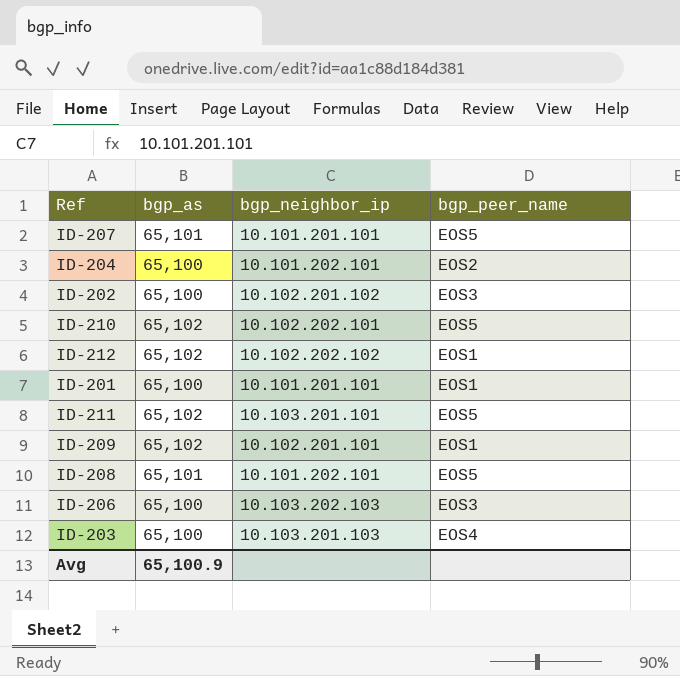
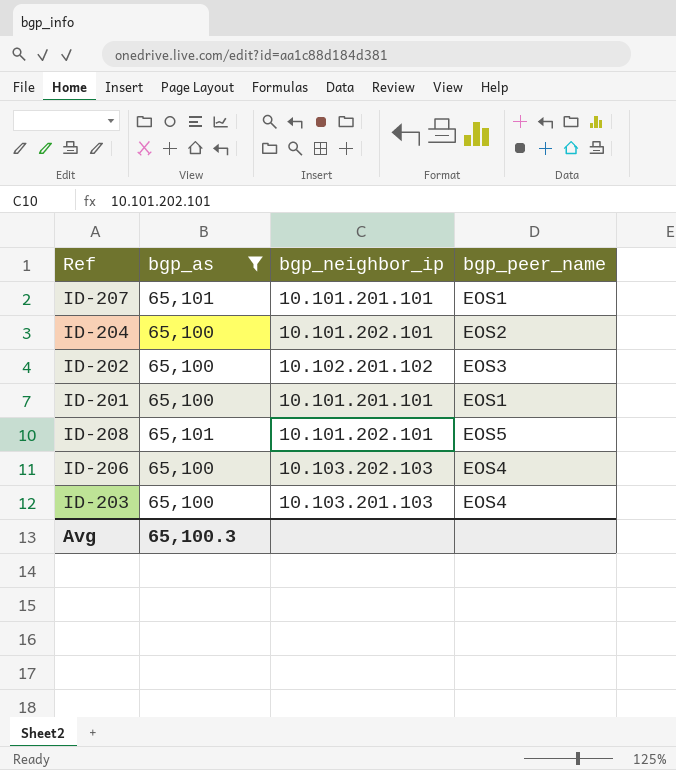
filter: none -> bgp_as != 65,102
ID-207 | bgp_peer_name: EOS5 -> EOS1
ID-206 | bgp_peer_name: EOS3 -> EOS4
Avg | bgp_as: 65,100.9 -> 65,100.3

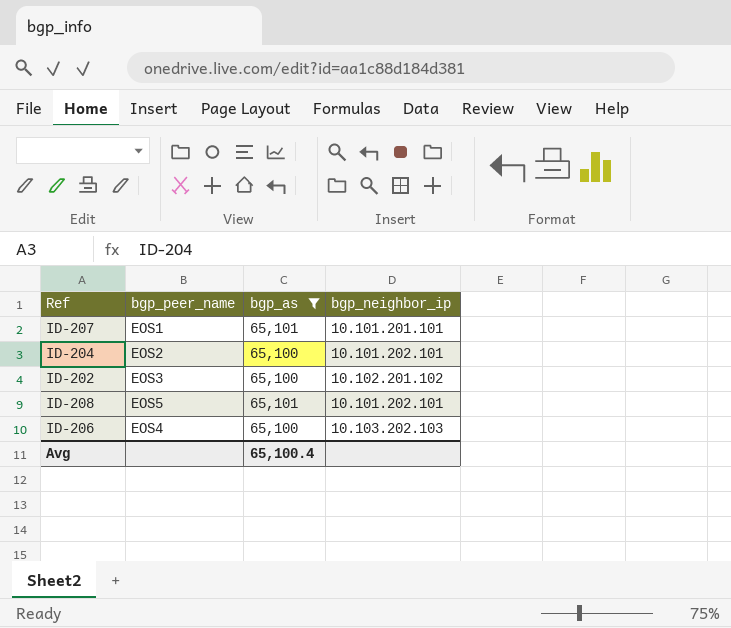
column bgp_peer_name | position: 4 -> 2
row ID-201: 65,100 | 10.101.201.101 | EOS1 -> none
row ID-203: 65,100 | 10.103.201.103 | EOS4 -> none
Avg | bgp_as: 65,100.3 -> 65,100.4

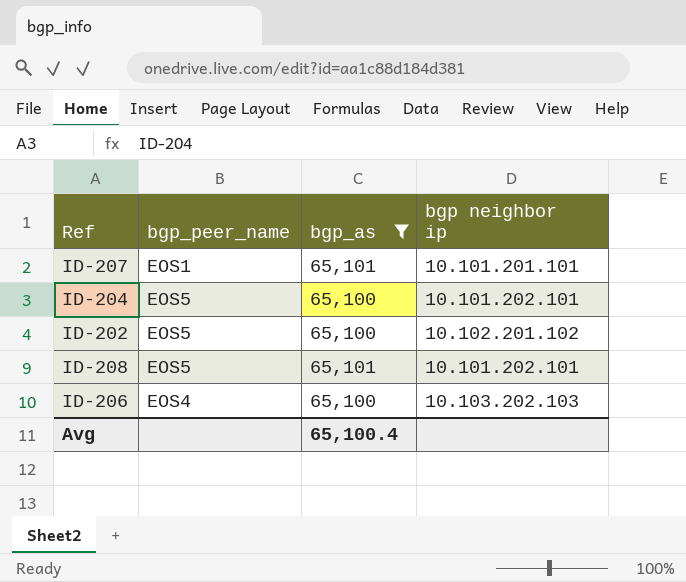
column name: bgp_neighbor_ip -> bgp neighbor ip
ID-204 | bgp_peer_name: EOS2 -> EOS5
ID-202 | bgp_peer_name: EOS3 -> EOS5

